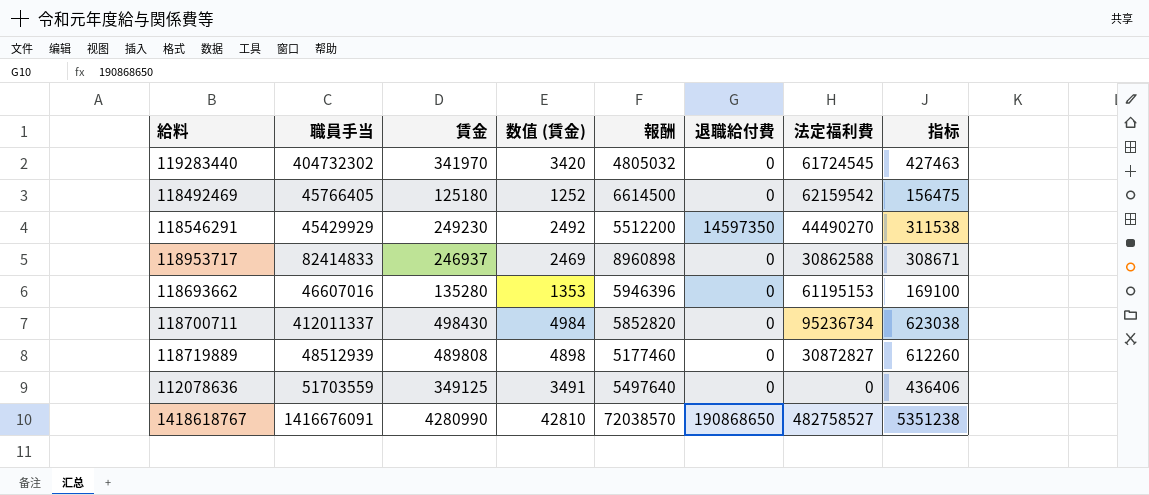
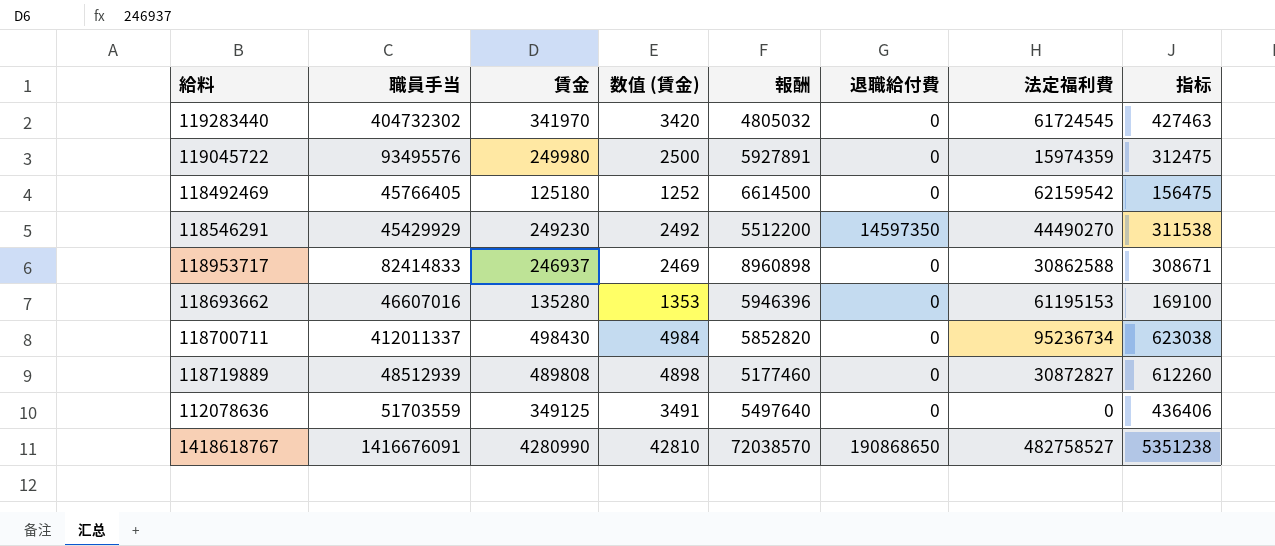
row 119045722: none -> 93495576 | 249980 | 2500 | 5927891 | 0 | 15974359 | 312475

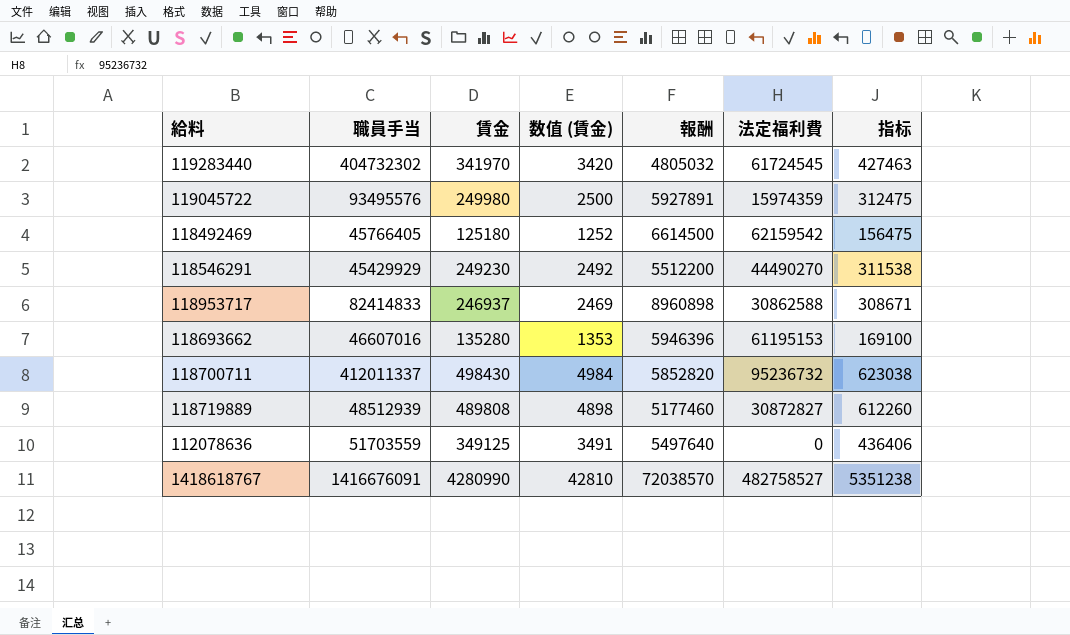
column 退職給付費 | position: 6 -> none
118700711 | 法定福利費: 95236734 -> 95236732

